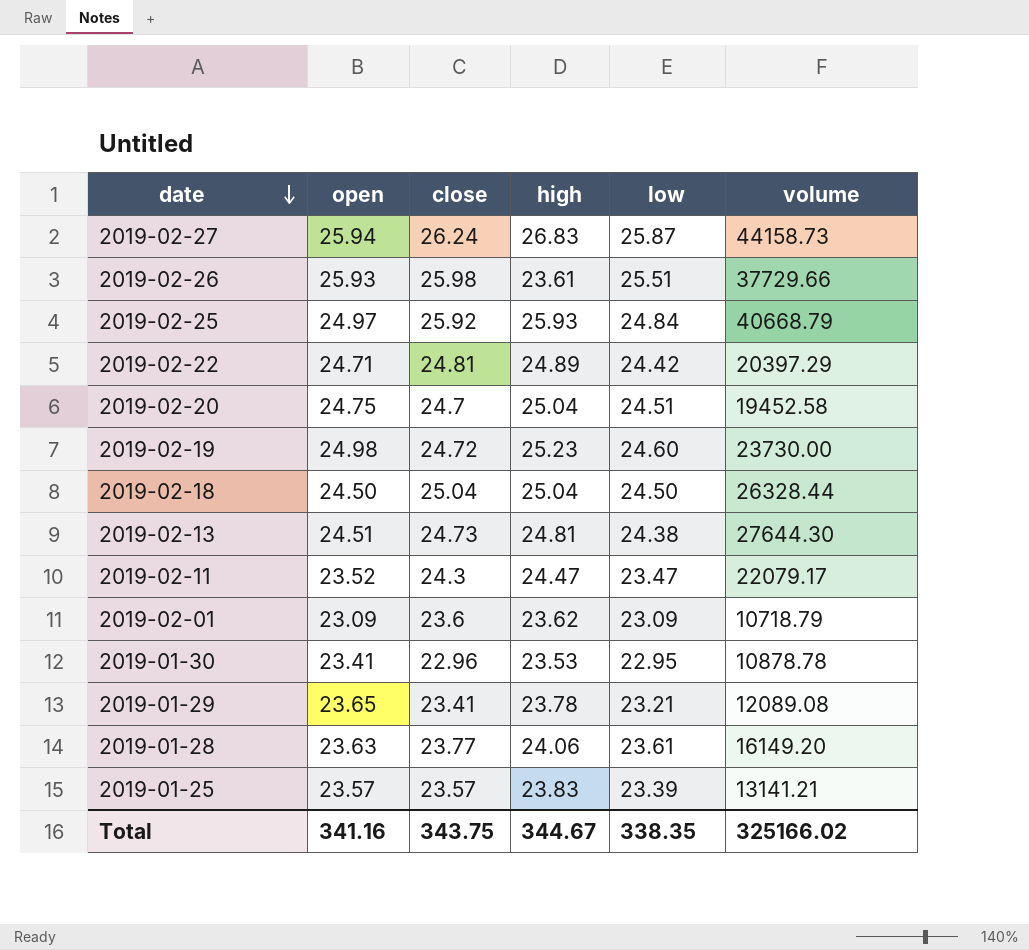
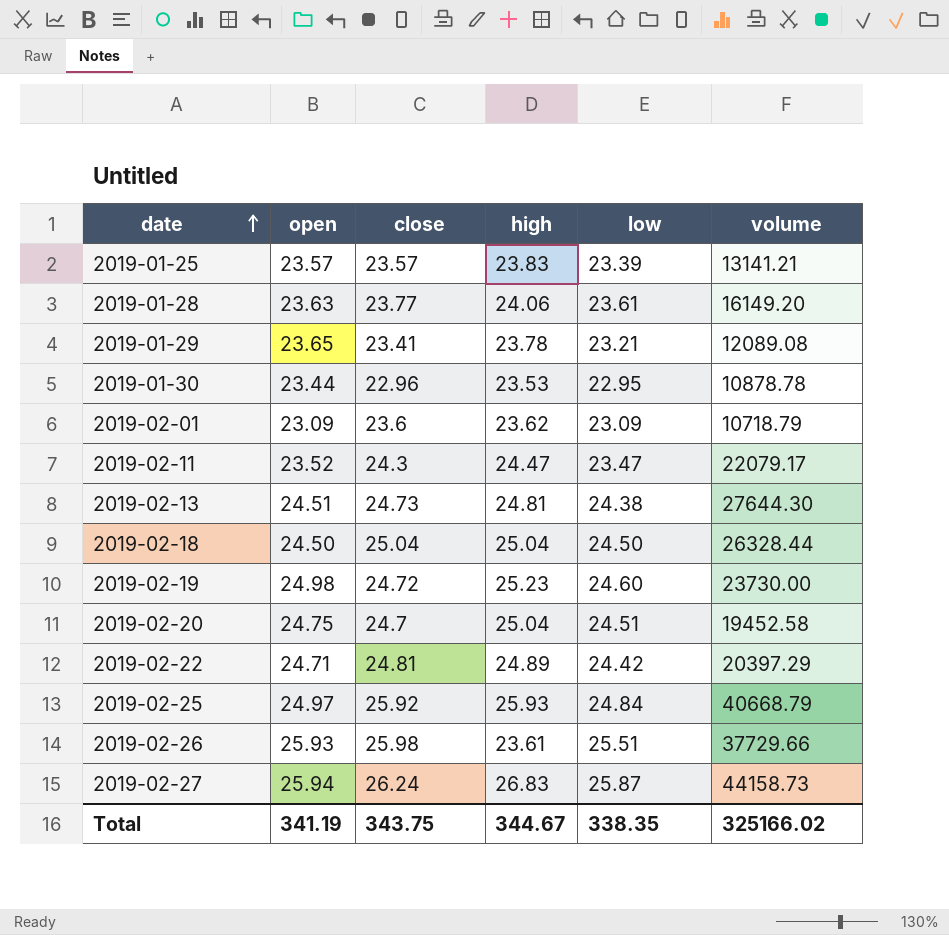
row order: date descending -> date ascending
2019-01-30 | open: 23.41 -> 23.44
Total | open: 341.16 -> 341.19

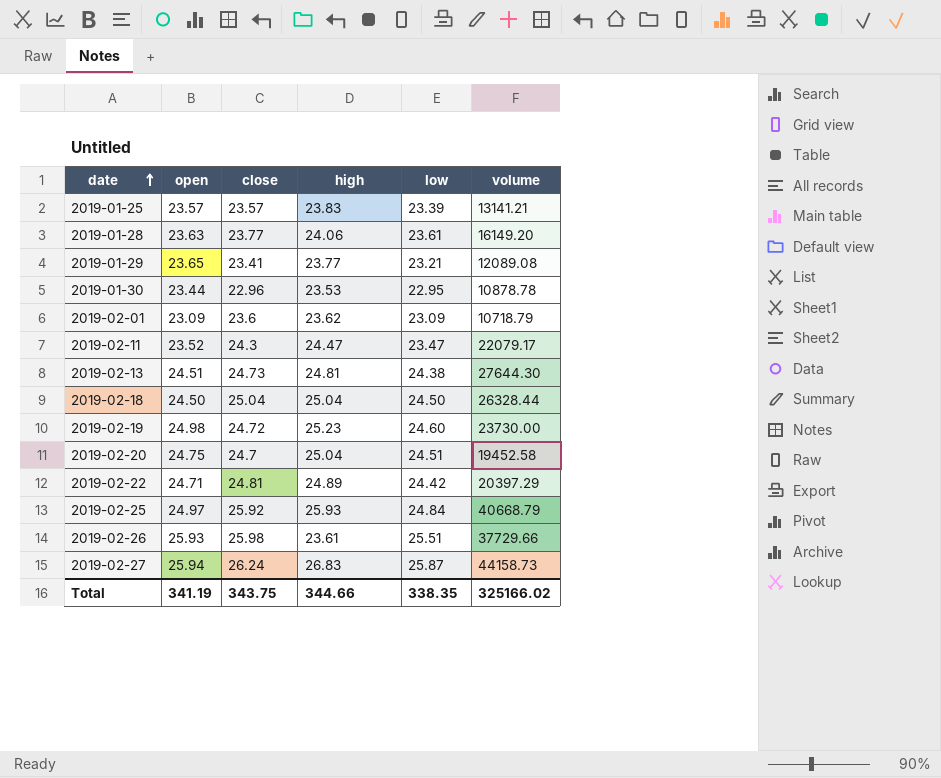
2019-01-29 | high: 23.78 -> 23.77
Total | high: 344.67 -> 344.66

